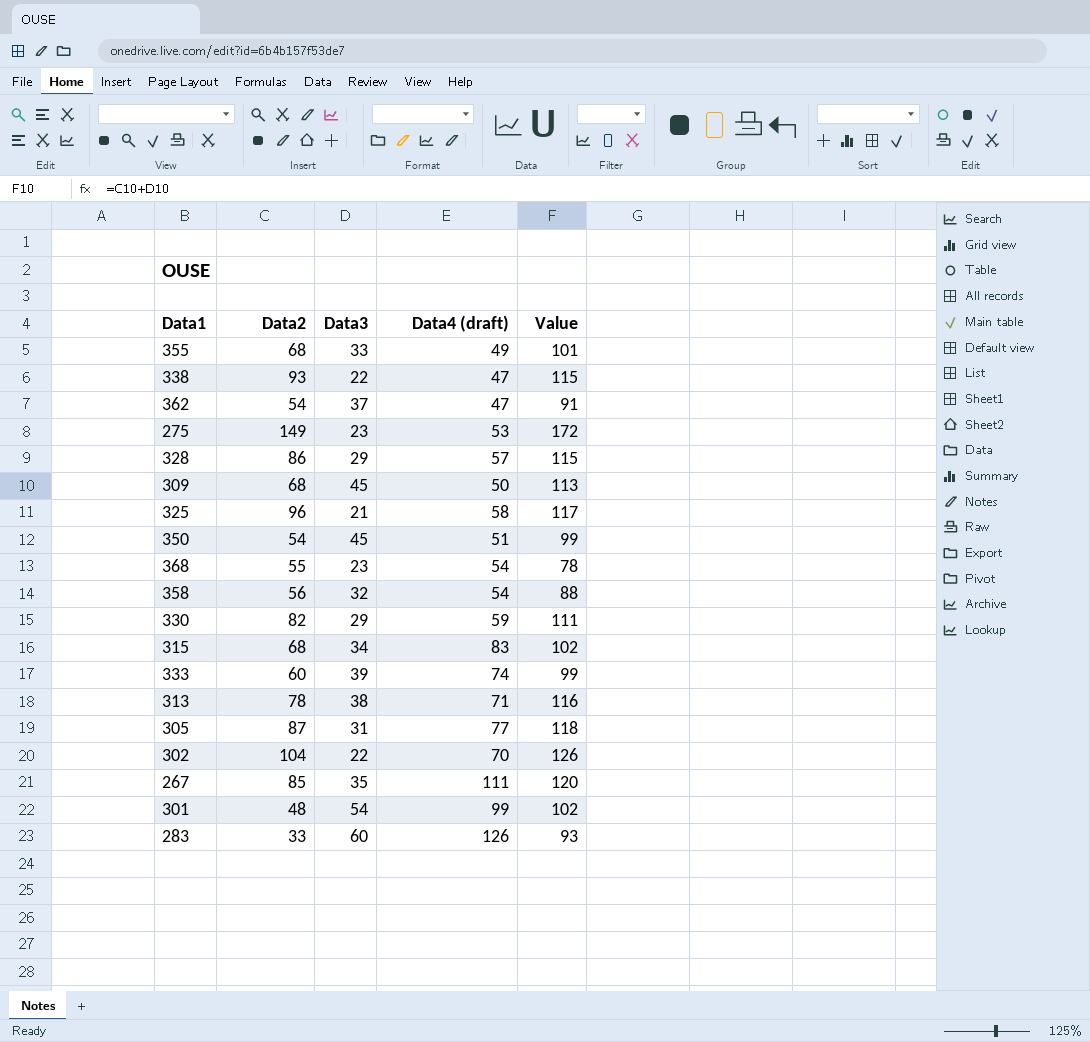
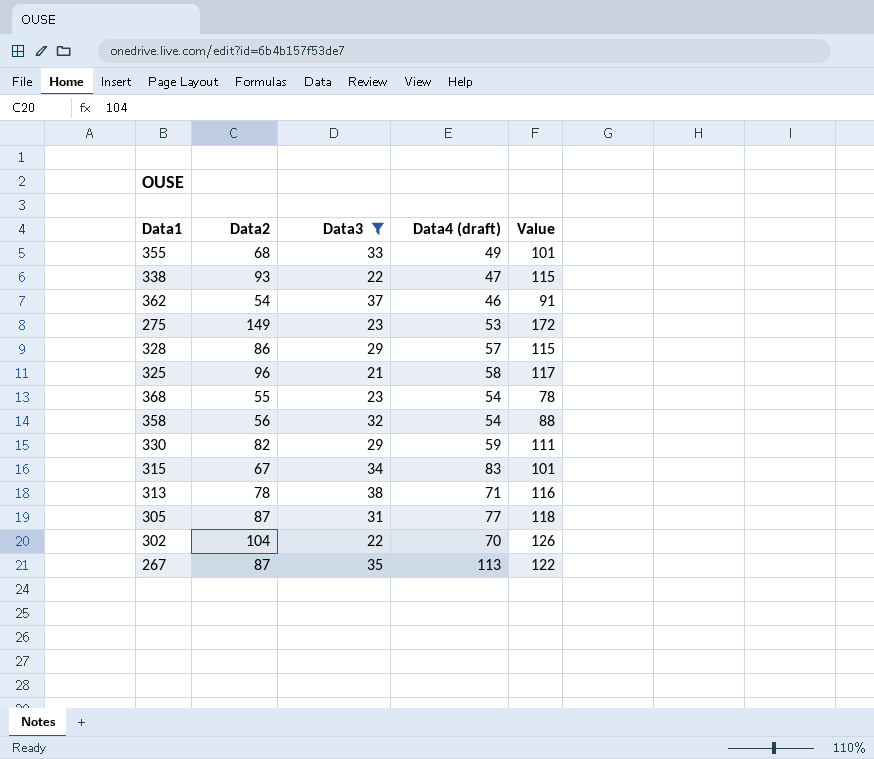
filter: none -> Data3 <= 38
362 | Data4 (draft): 47 -> 46
315 | Data2: 68 -> 67
315 | Value: 102 -> 101
267 | Data2: 85 -> 87
267 | Data4 (draft): 111 -> 113
267 | Value: 120 -> 122

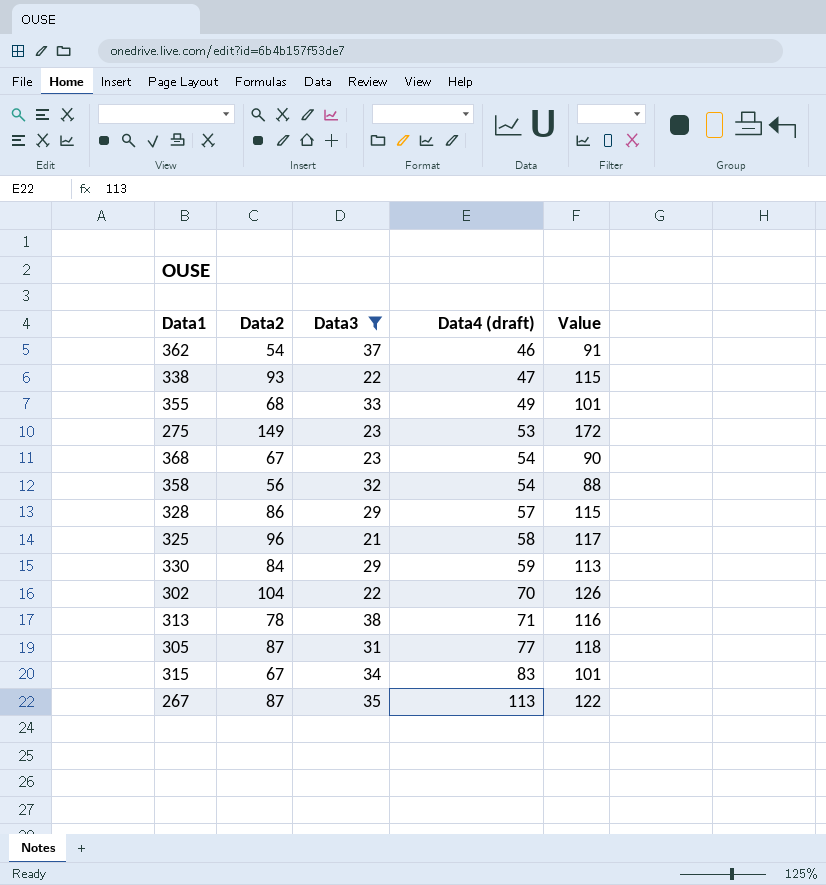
row order: none -> Data4 (draft) ascending
368 | Data2: 55 -> 67
368 | Value: 78 -> 90
330 | Data2: 82 -> 84
330 | Value: 111 -> 113

